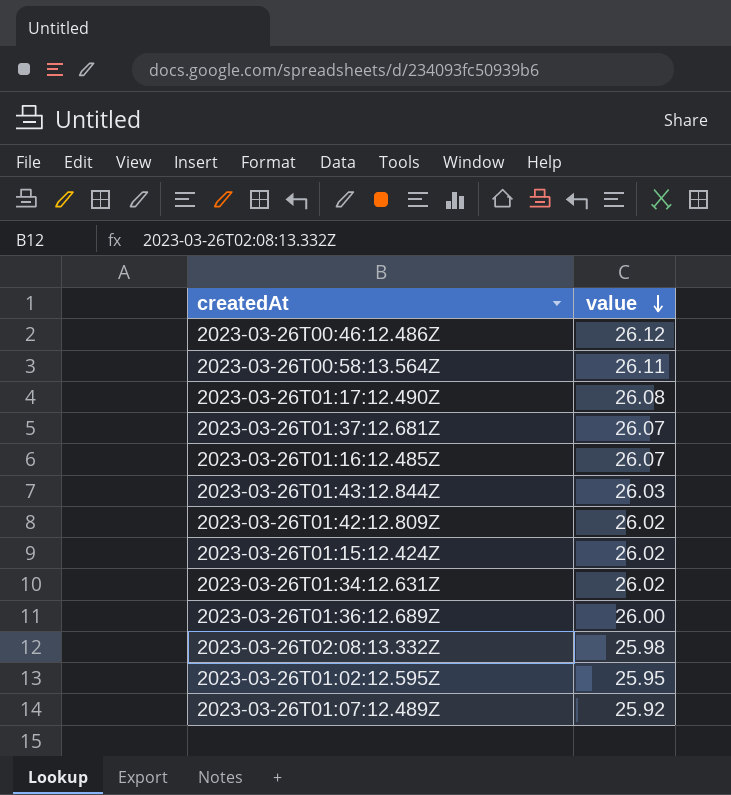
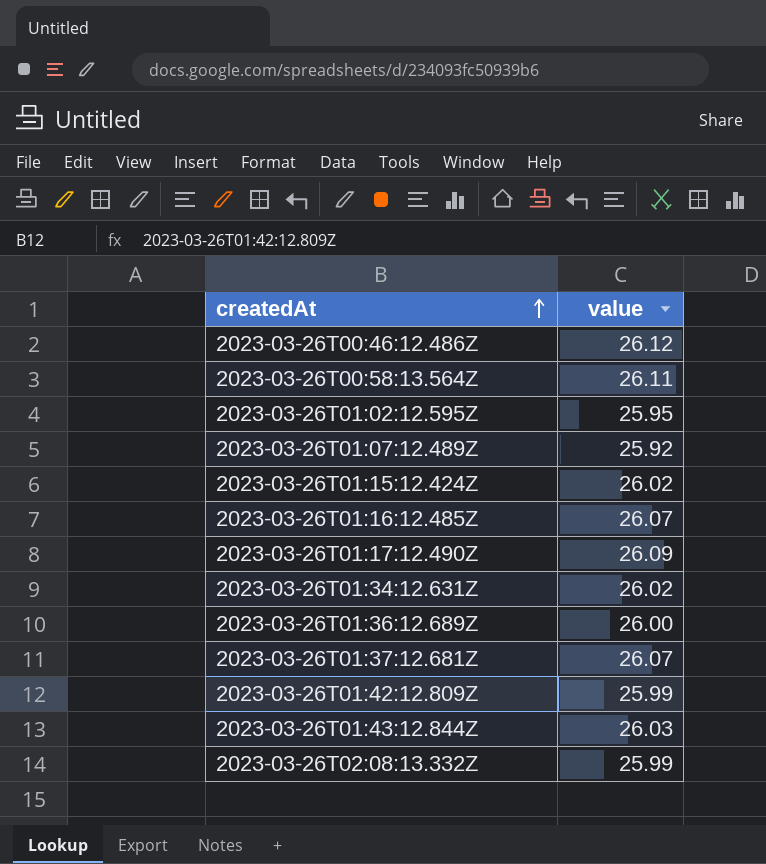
row order: value descending -> createdAt ascending
2023-03-26T01:17:12.490Z | value: 26.08 -> 26.09
2023-03-26T01:42:12.809Z | value: 26.02 -> 25.99
2023-03-26T02:08:13.332Z | value: 25.98 -> 25.99

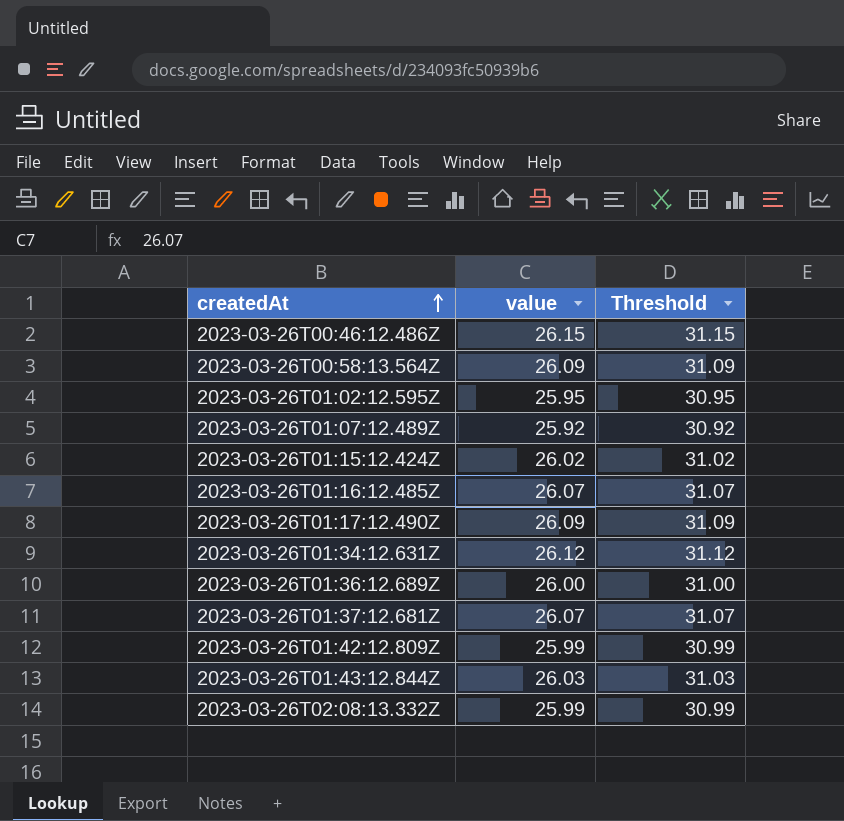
column Threshold | formula: none -> [value] + 5
2023-03-26T00:46:12.486Z | value: 26.12 -> 26.15
2023-03-26T00:58:13.564Z | value: 26.11 -> 26.09
2023-03-26T01:34:12.631Z | value: 26.02 -> 26.12

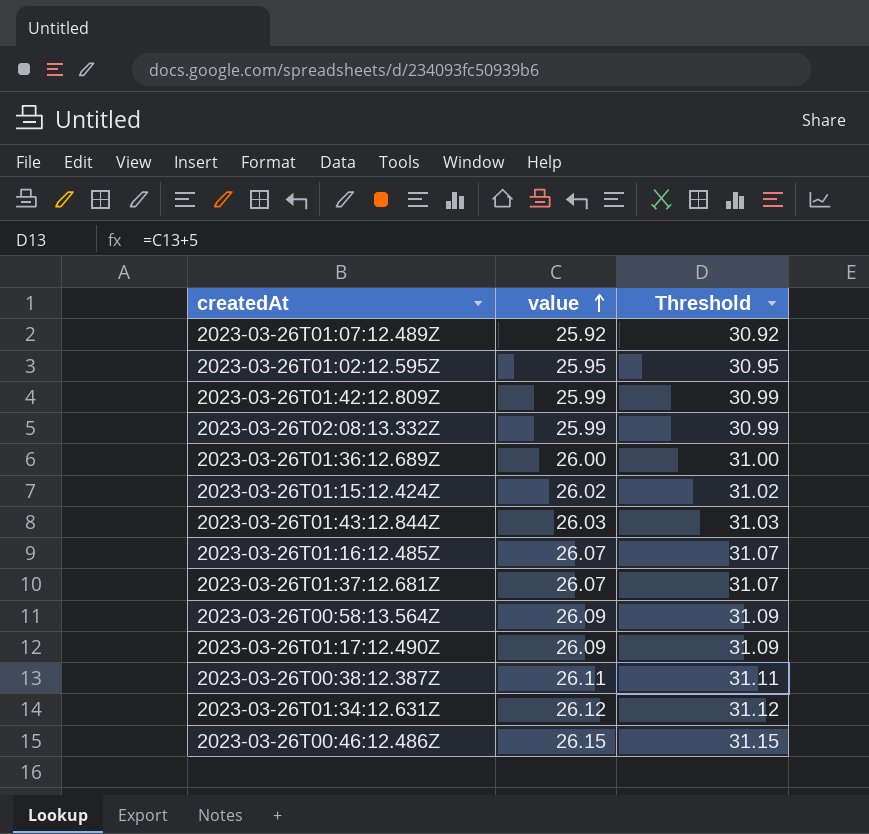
row order: createdAt ascending -> value ascending
row 2023-03-26T00:38:12.387Z: none -> 26.11 | 31.11

